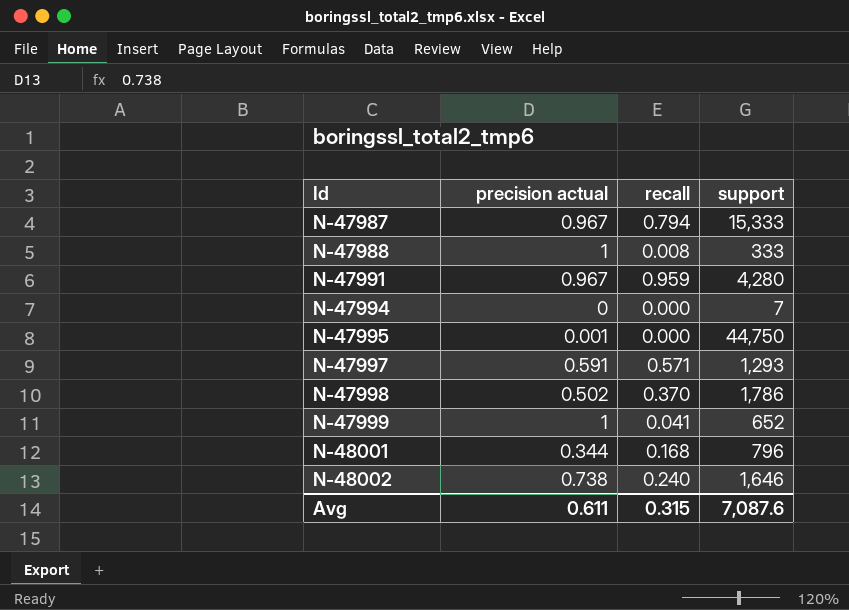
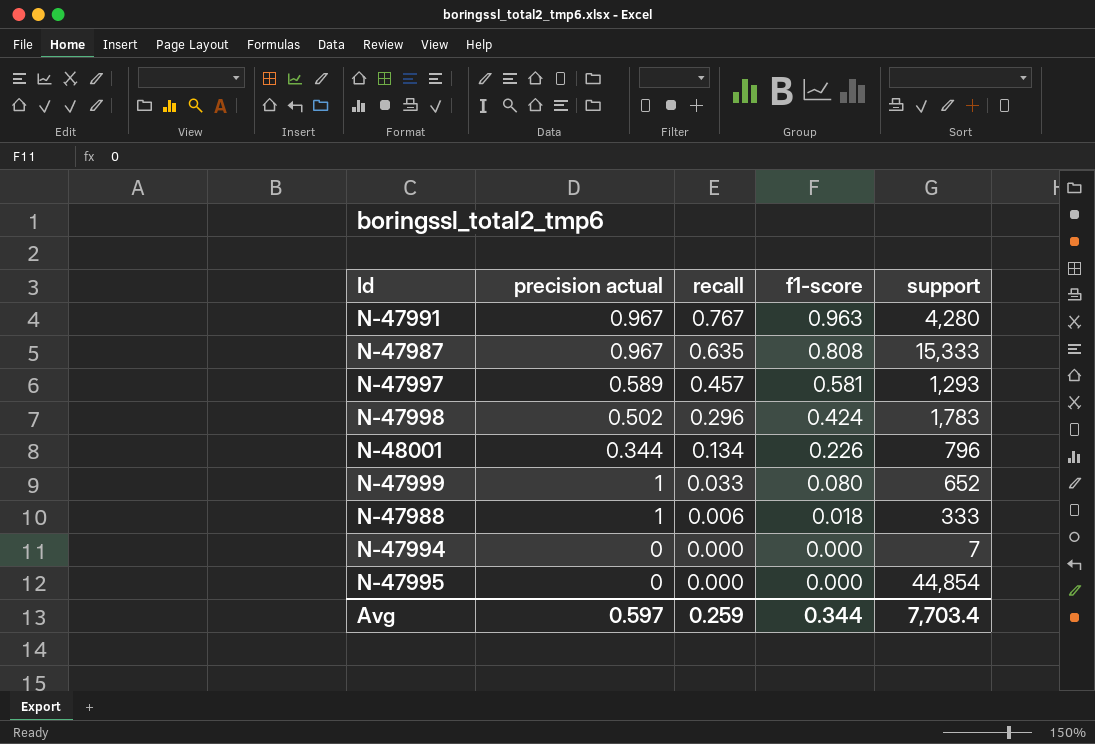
row order: Id ascending -> recall descending
column f1-score | position: none -> 4
row N-48002: 0.738 | 0.240 | 1,646 -> none
N-47991 | recall: 0.959 -> 0.767
N-47987 | recall: 0.794 -> 0.635
N-47997 | precision actual: 0.591 -> 0.589
N-47997 | recall: 0.571 -> 0.457
N-47998 | recall: 0.370 -> 0.296
N-47998 | support: 1,786 -> 1,783
N-48001 | recall: 0.168 -> 0.134
N-47999 | recall: 0.041 -> 0.033
N-47988 | recall: 0.008 -> 0.006
N-47995 | precision actual: 0.001 -> 0
N-47995 | support: 44,750 -> 44,854
Avg | precision actual: 0.611 -> 0.597
Avg | recall: 0.315 -> 0.259
Avg | support: 7,087.6 -> 7,703.4

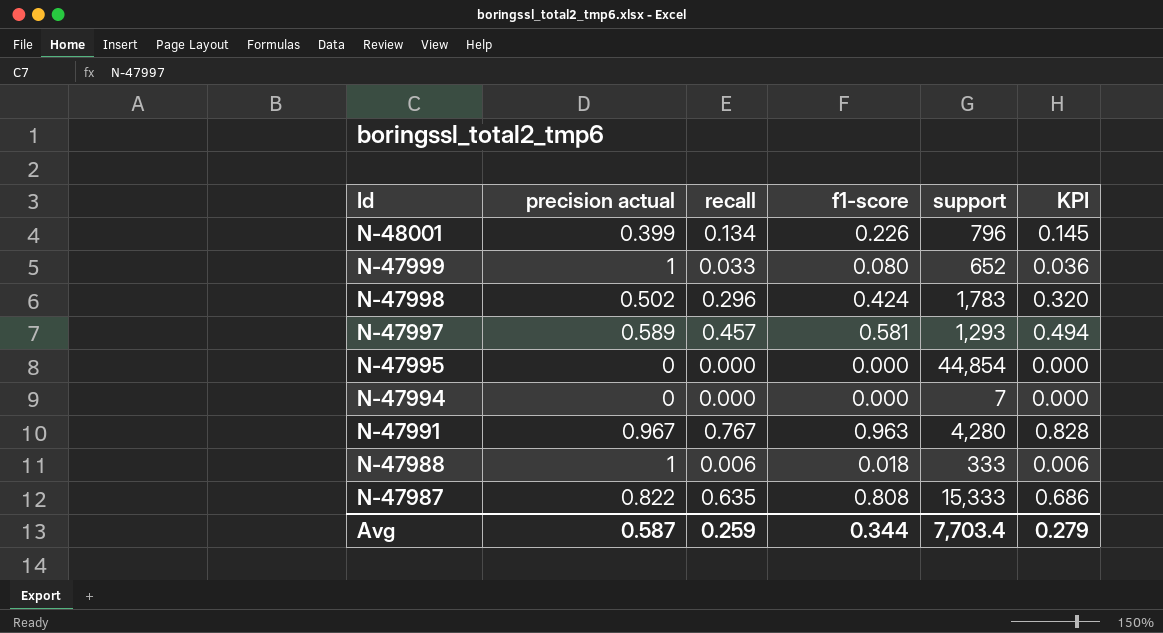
row order: recall descending -> Id descending
column KPI | formula: none -> [recall] * 1.08
N-48001 | precision actual: 0.344 -> 0.399
N-47987 | precision actual: 0.967 -> 0.822
Avg | precision actual: 0.597 -> 0.587

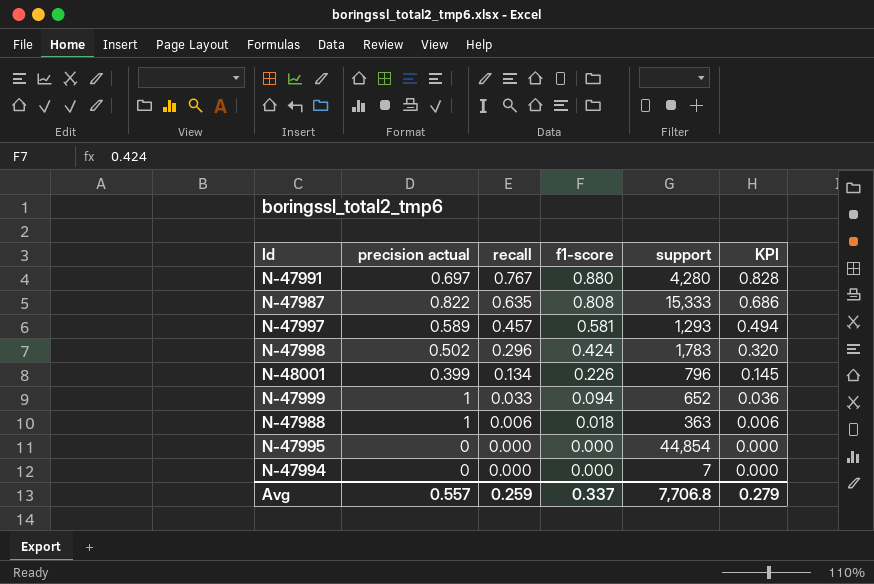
row order: Id descending -> recall descending
N-47991 | precision actual: 0.967 -> 0.697
N-47991 | f1-score: 0.963 -> 0.880
N-47999 | f1-score: 0.080 -> 0.094
N-47988 | support: 333 -> 363
Avg | precision actual: 0.587 -> 0.557
Avg | f1-score: 0.344 -> 0.337
Avg | support: 7,703.4 -> 7,706.8

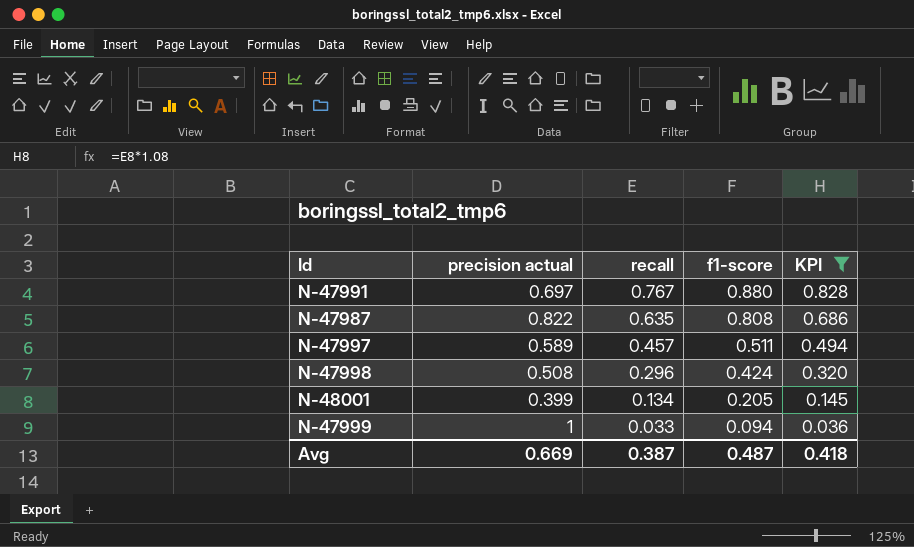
filter: none -> KPI >= 0.036
column support | position: 5 -> none
N-47997 | f1-score: 0.581 -> 0.511
N-47998 | precision actual: 0.502 -> 0.508
N-48001 | f1-score: 0.226 -> 0.205
Avg | precision actual: 0.557 -> 0.669
Avg | recall: 0.259 -> 0.387
Avg | f1-score: 0.337 -> 0.487
Avg | KPI: 0.279 -> 0.418

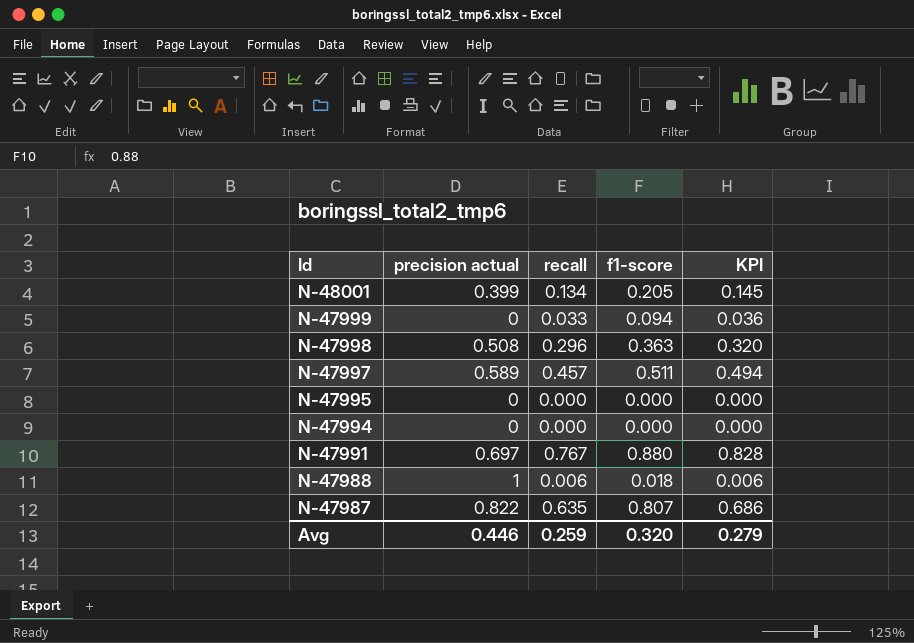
filter: KPI >= 0.036 -> none
row order: recall descending -> Id descending
N-47999 | precision actual: 1 -> 0
N-47998 | f1-score: 0.424 -> 0.363
N-47987 | f1-score: 0.808 -> 0.807
Avg | precision actual: 0.669 -> 0.446
Avg | recall: 0.387 -> 0.259
Avg | f1-score: 0.487 -> 0.320
Avg | KPI: 0.418 -> 0.279

